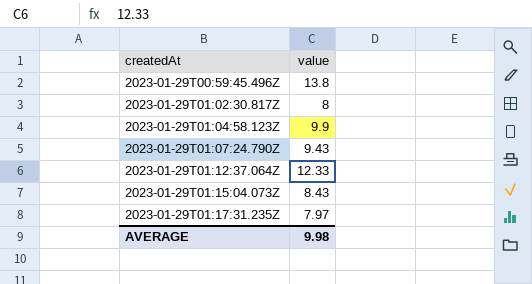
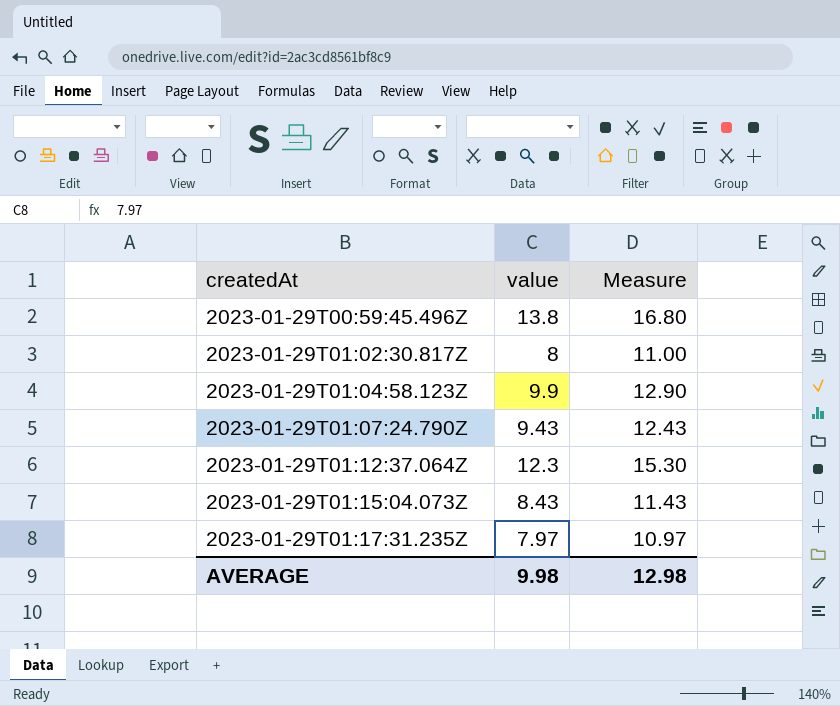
column Measure | formula: none -> [value] + 3
2023-01-29T01:12:37.064Z | value: 12.33 -> 12.3

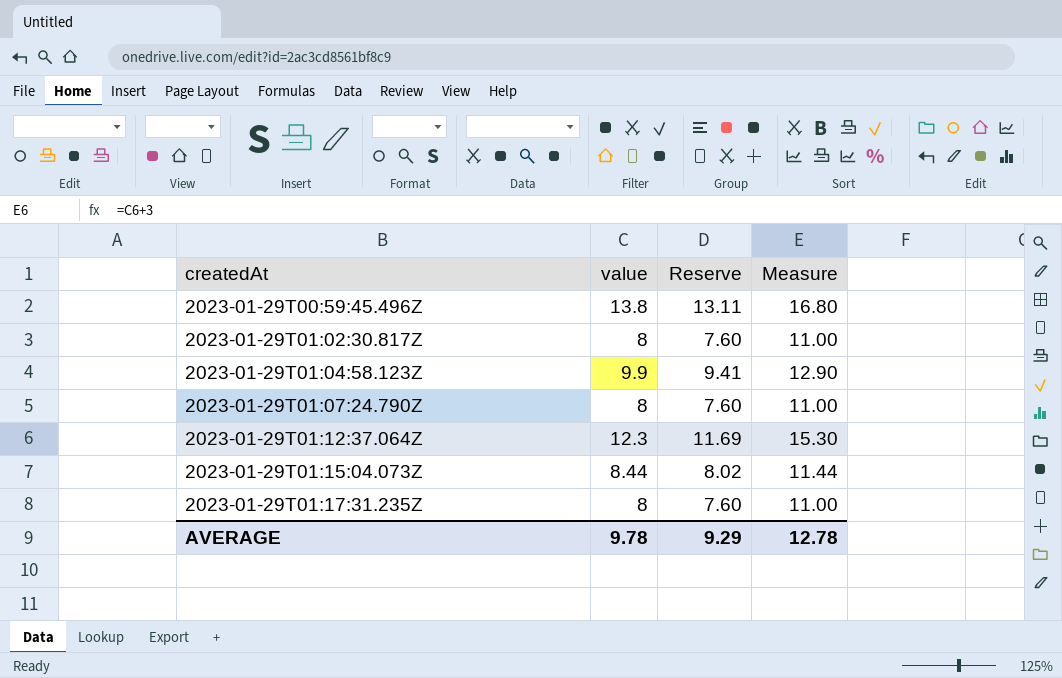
column Reserve | formula: none -> [value] * 0.95
2023-01-29T01:07:24.790Z | value: 9.43 -> 8
2023-01-29T01:07:24.790Z | Measure: 12.43 -> 11.00
2023-01-29T01:15:04.073Z | value: 8.43 -> 8.44
2023-01-29T01:15:04.073Z | Measure: 11.43 -> 11.44
2023-01-29T01:17:31.235Z | value: 7.97 -> 8
2023-01-29T01:17:31.235Z | Measure: 10.97 -> 11.00
AVERAGE | value: 9.98 -> 9.78
AVERAGE | Measure: 12.98 -> 12.78

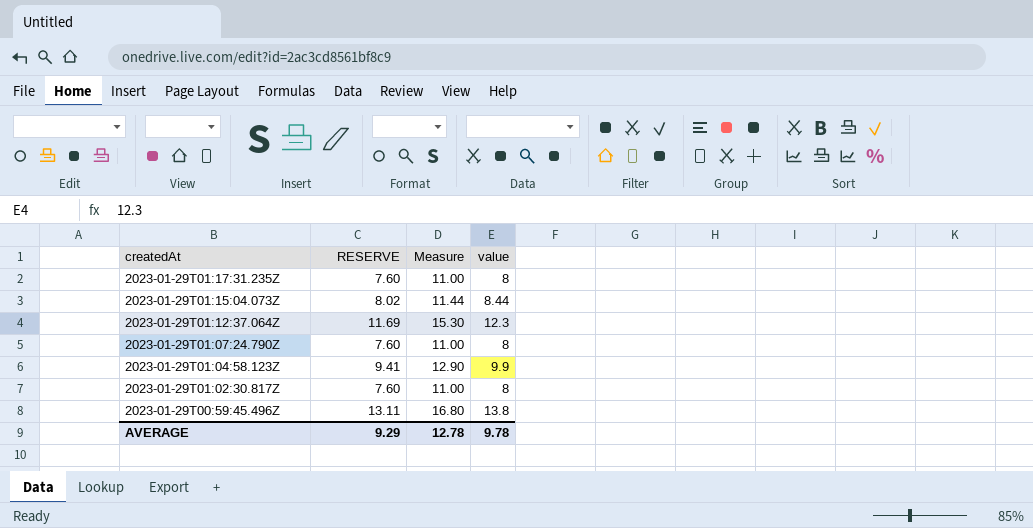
row order: createdAt ascending -> createdAt descending
column name: Reserve -> RESERVE
column value | position: 2 -> 4

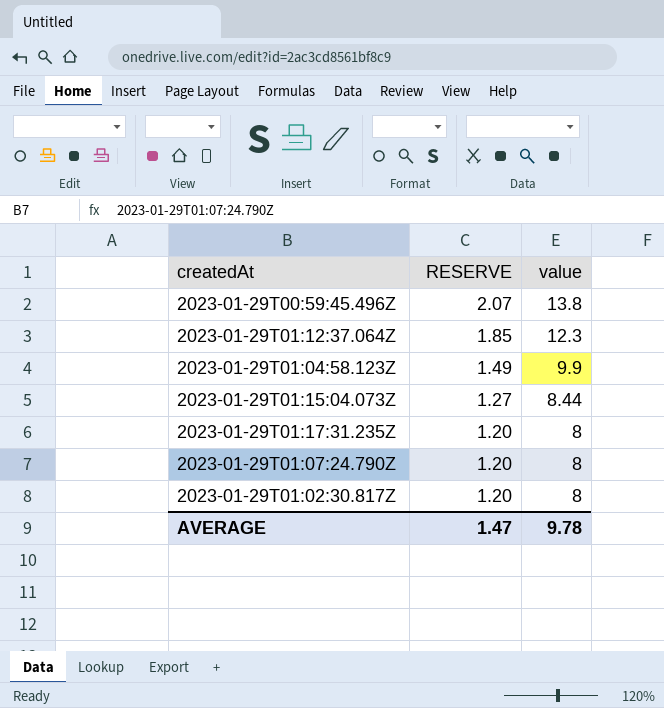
row order: createdAt descending -> RESERVE descending
column Measure | formula: [value] + 3 -> none
column RESERVE | formula: [value] * 0.95 -> [value] * 0.15
AVERAGE | RESERVE: 9.29 -> 1.47

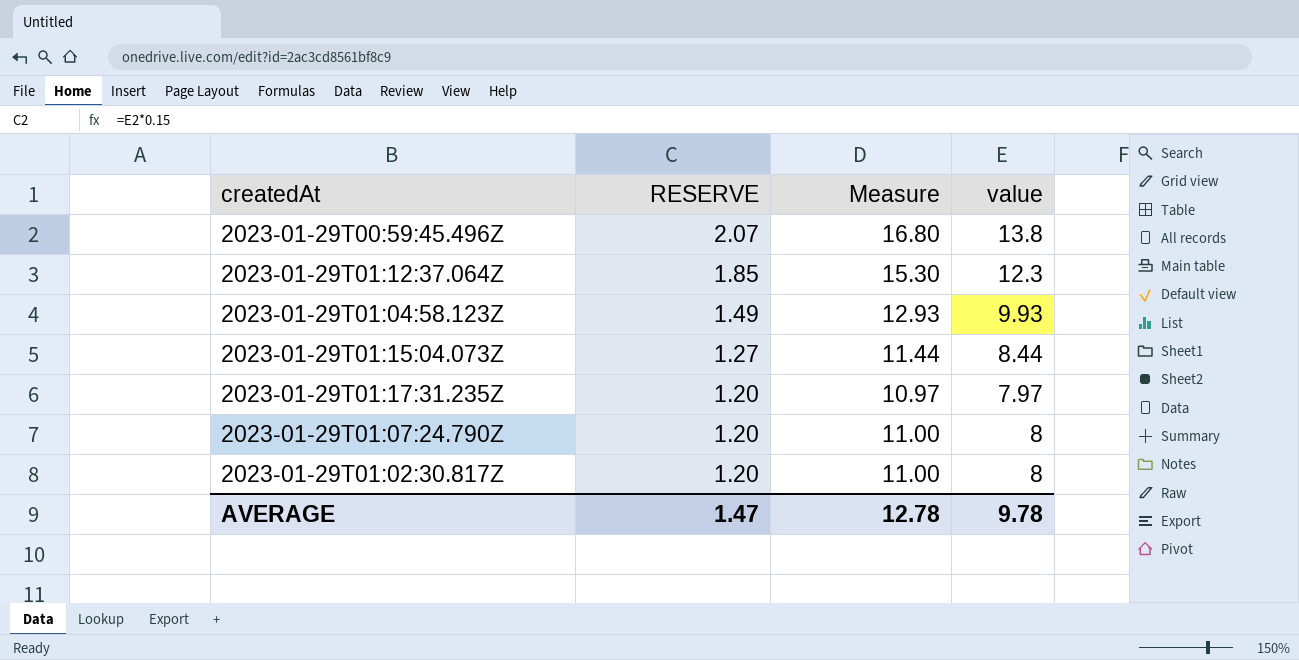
column Measure | formula: none -> [value] + 3
2023-01-29T01:04:58.123Z | value: 9.9 -> 9.93
2023-01-29T01:17:31.235Z | value: 8 -> 7.97

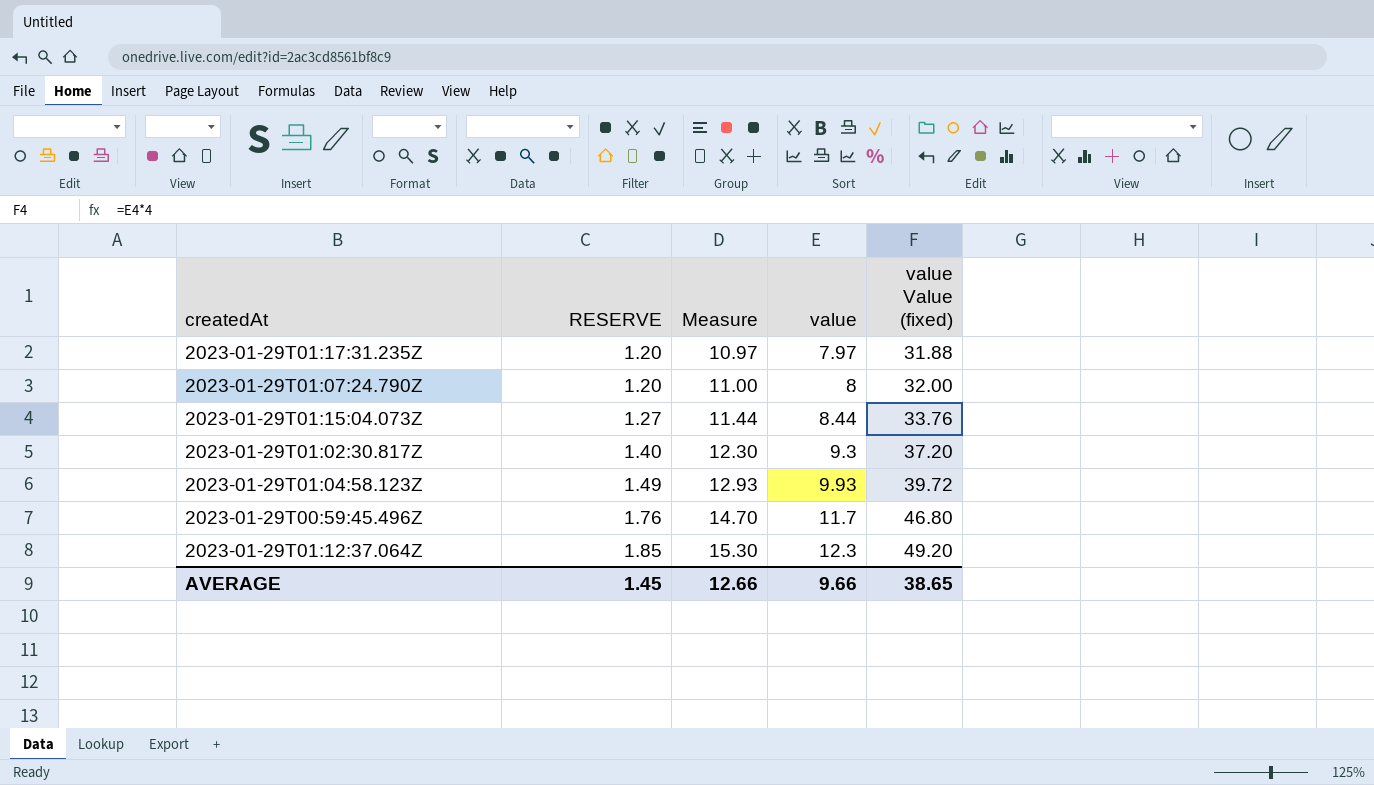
row order: RESERVE descending -> RESERVE ascending
column value Value (fixed) | formula: none -> [value] * 4
2023-01-29T01:02:30.817Z | RESERVE: 1.20 -> 1.40
2023-01-29T01:02:30.817Z | Measure: 11.00 -> 12.30
2023-01-29T01:02:30.817Z | value: 8 -> 9.3
2023-01-29T00:59:45.496Z | RESERVE: 2.07 -> 1.76
2023-01-29T00:59:45.496Z | Measure: 16.80 -> 14.70
2023-01-29T00:59:45.496Z | value: 13.8 -> 11.7
AVERAGE | RESERVE: 1.47 -> 1.45
AVERAGE | Measure: 12.78 -> 12.66
AVERAGE | value: 9.78 -> 9.66

